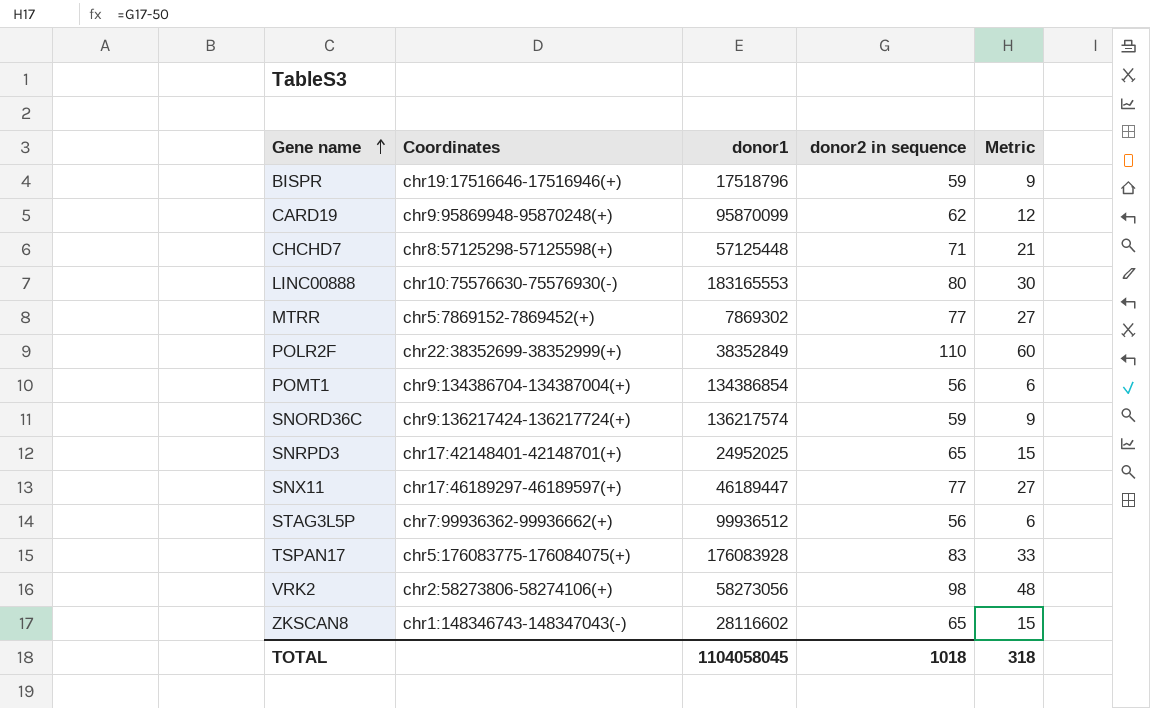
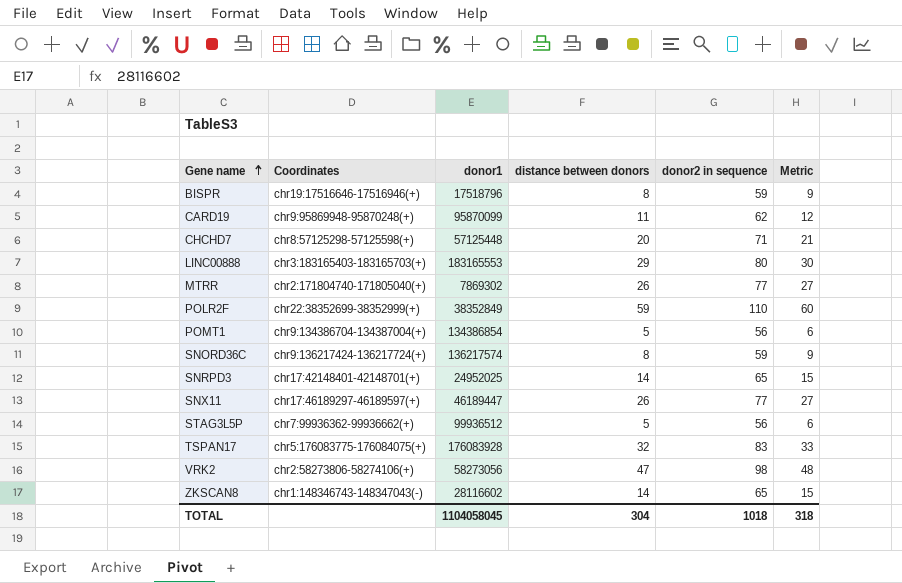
column distance between donors | position: none -> 4
LINC00888 | Coordinates: chr10:75576630-75576930(-) -> chr3:183165403-183165703(+)
MTRR | Coordinates: chr5:7869152-7869452(+) -> chr2:171804740-171805040(+)

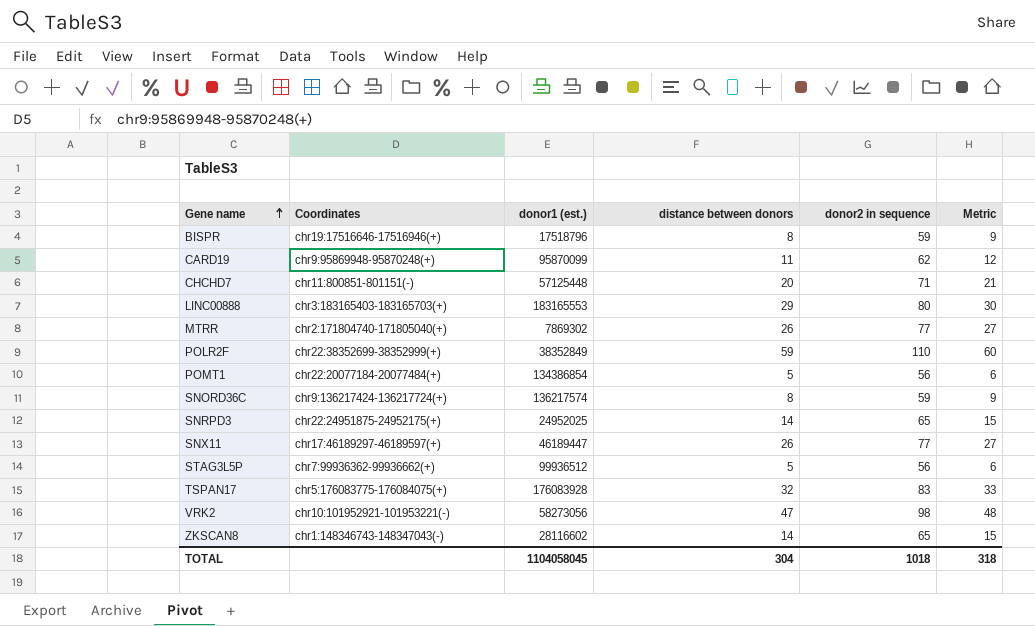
column name: donor1 -> donor1 (est.)
CHCHD7 | Coordinates: chr8:57125298-57125598(+) -> chr11:800851-801151(-)
POMT1 | Coordinates: chr9:134386704-134387004(+) -> chr22:20077184-20077484(+)
SNRPD3 | Coordinates: chr17:42148401-42148701(+) -> chr22:24951875-24952175(+)
VRK2 | Coordinates: chr2:58273806-58274106(+) -> chr10:101952921-101953221(-)

